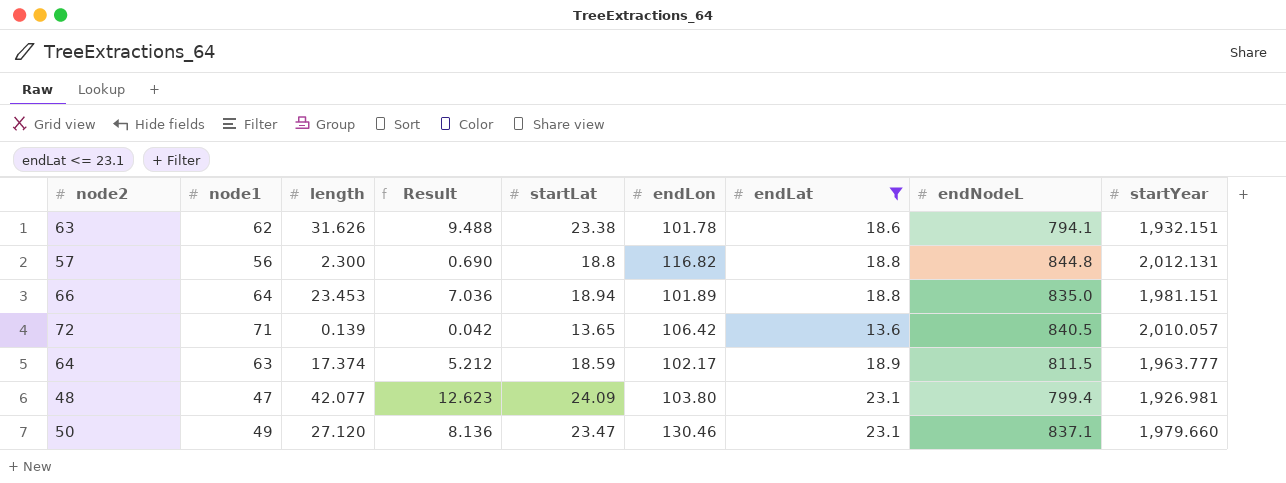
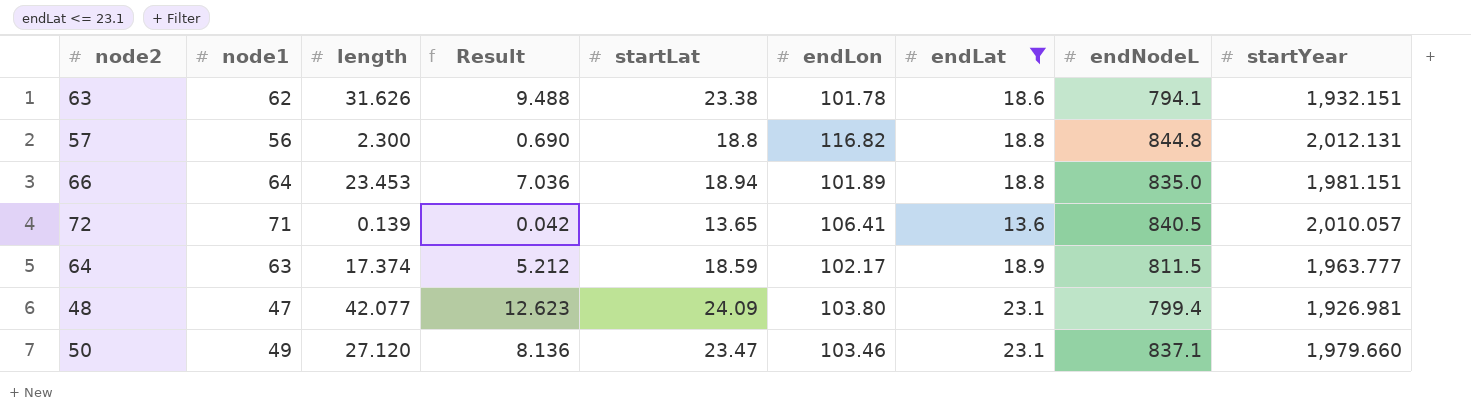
72 | endLon: 106.42 -> 106.41
50 | endLon: 130.46 -> 103.46

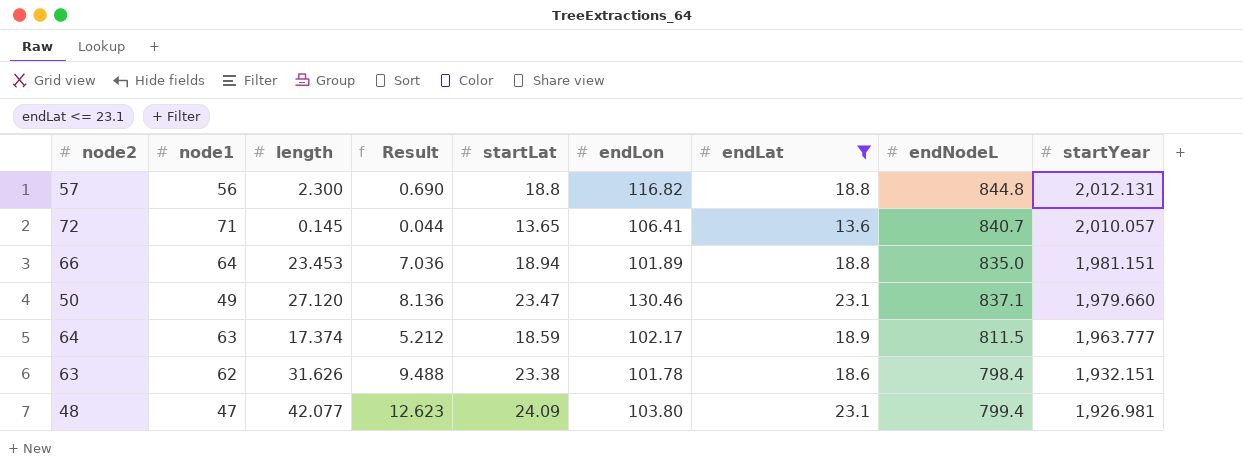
row order: none -> startYear descending
72 | length: 0.139 -> 0.145
72 | Result: 0.042 -> 0.044
72 | endNodeL: 840.5 -> 840.7
50 | endLon: 103.46 -> 130.46
63 | endNodeL: 794.1 -> 798.4

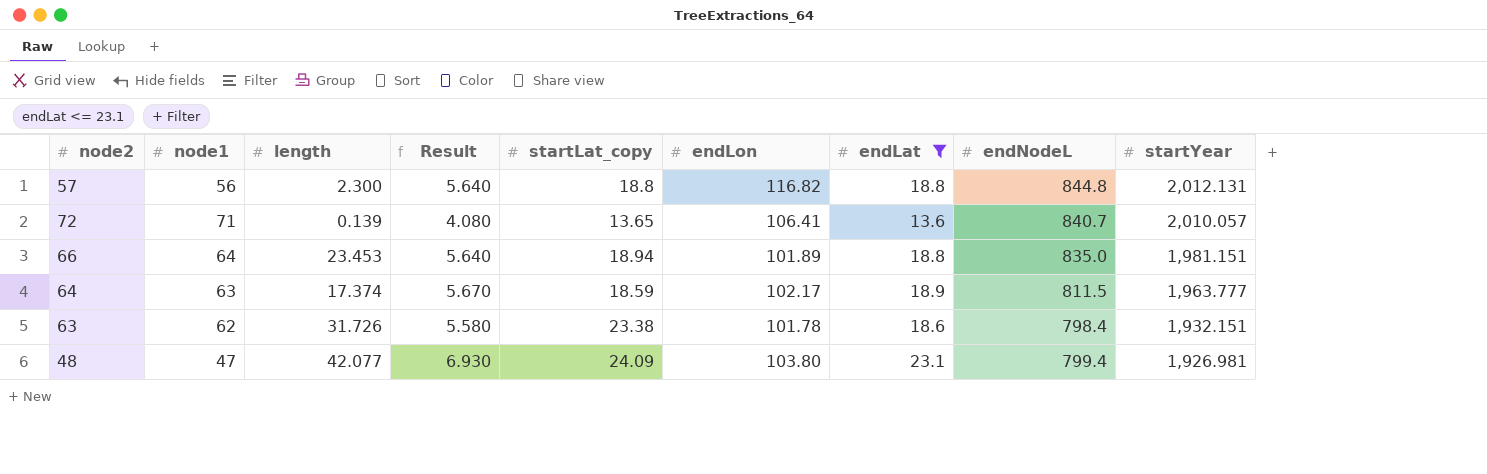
column Result | formula: [length] * 0.3 -> [endLat] * 0.3
column name: startLat -> startLat_copy
row 50: 49 | 27.120 | 8.136 | 23.47 | 130.46 | 23.1 | 837.1 | 1,979.660 -> none
72 | length: 0.145 -> 0.139
63 | length: 31.626 -> 31.726

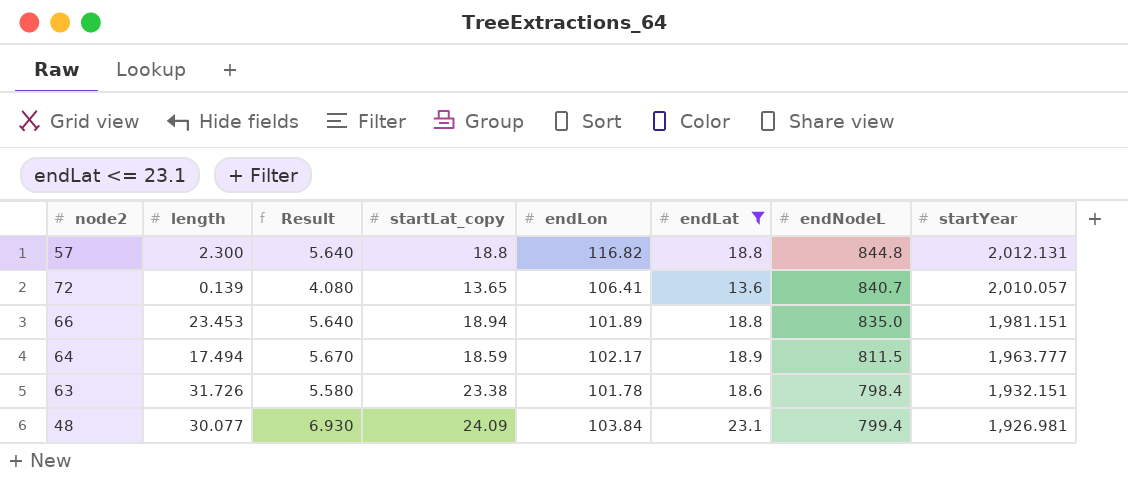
column node1 | position: 2 -> none
64 | length: 17.374 -> 17.494
48 | length: 42.077 -> 30.077
48 | endLon: 103.80 -> 103.84

